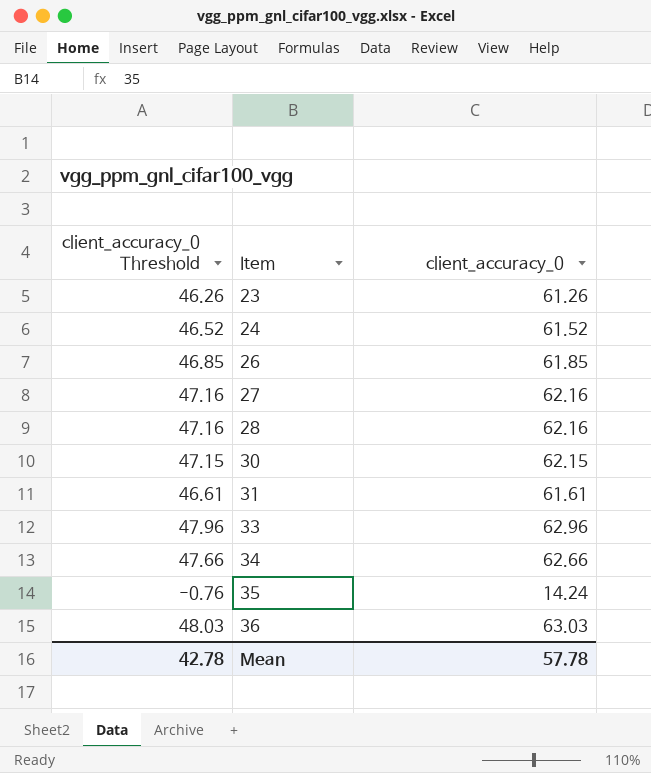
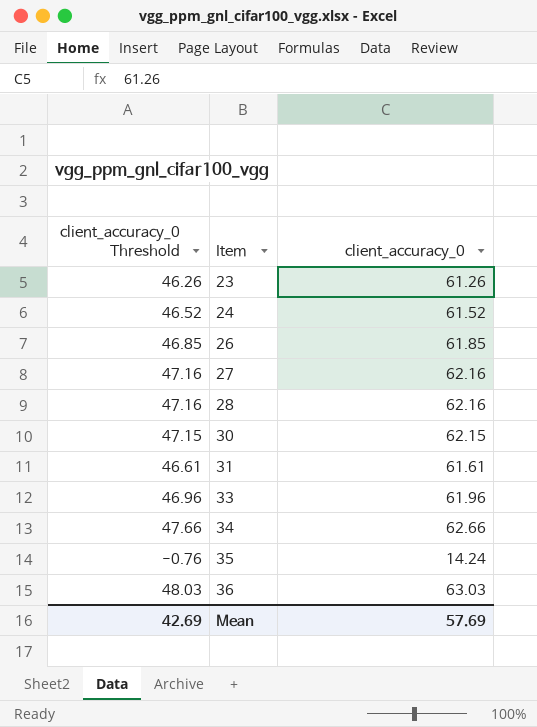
33 | client_accuracy_0 Threshold: 47.96 -> 46.96
33 | client_accuracy_0: 62.96 -> 61.96
Mean | client_accuracy_0 Threshold: 42.78 -> 42.69
Mean | client_accuracy_0: 57.78 -> 57.69

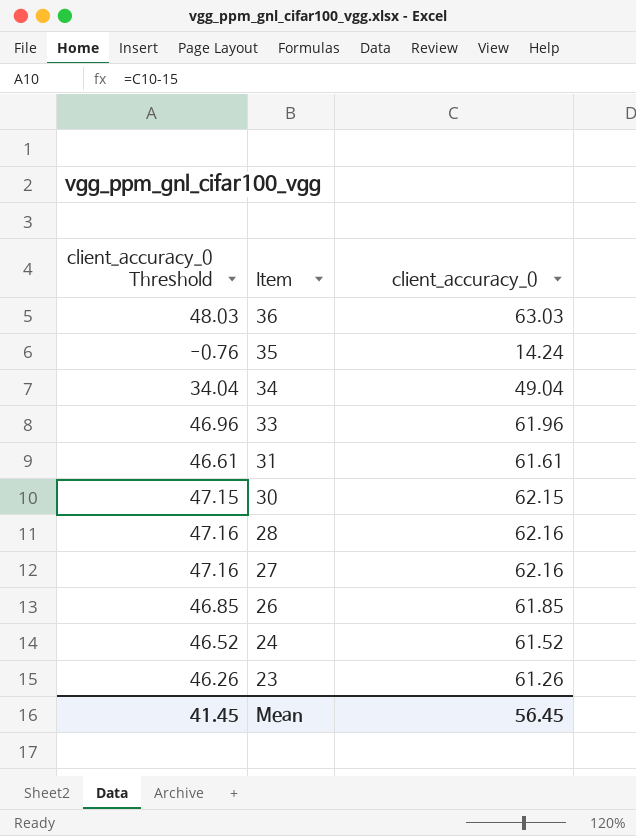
row order: Item ascending -> Item descending
34 | client_accuracy_0 Threshold: 47.66 -> 34.04
34 | client_accuracy_0: 62.66 -> 49.04
Mean | client_accuracy_0 Threshold: 42.69 -> 41.45
Mean | client_accuracy_0: 57.69 -> 56.45

